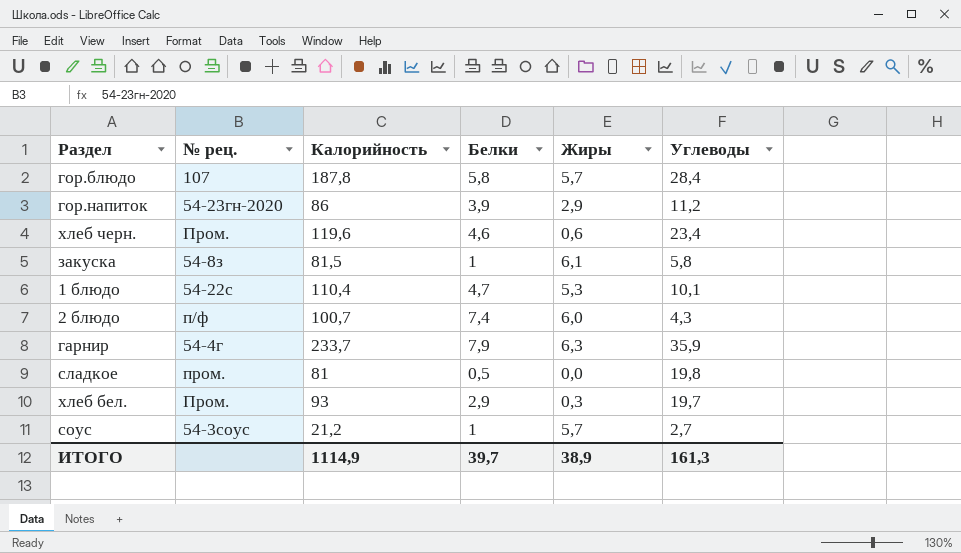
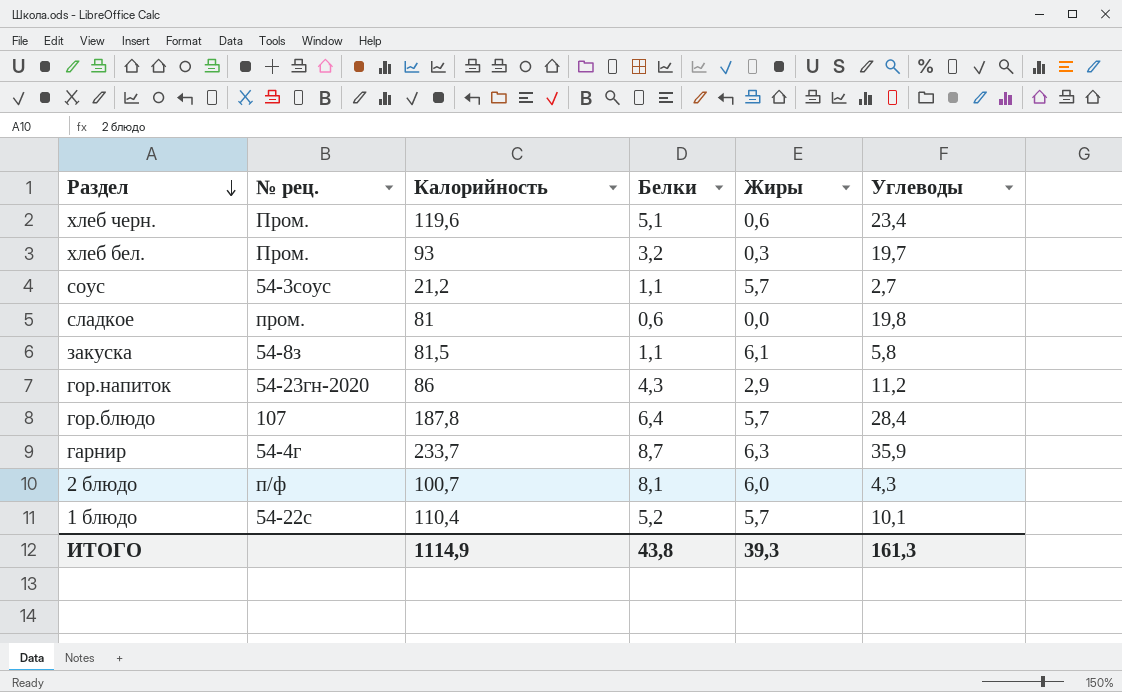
row order: none -> Раздел descending
хлеб черн. | Белки: 4,6 -> 5,1
хлеб бел. | Белки: 2,9 -> 3,2
соус | Белки: 1 -> 1,1
сладкое | Белки: 0,5 -> 0,6
закуска | Белки: 1 -> 1,1
гор.напиток | Белки: 3,9 -> 4,3
гор.блюдо | Белки: 5,8 -> 6,4
гарнир | Белки: 7,9 -> 8,7
2 блюдо | Белки: 7,4 -> 8,1
1 блюдо | Белки: 4,7 -> 5,2
1 блюдо | Жиры: 5,3 -> 5,7
ИТОГО | Белки: 39,7 -> 43,8
ИТОГО | Жиры: 38,9 -> 39,3

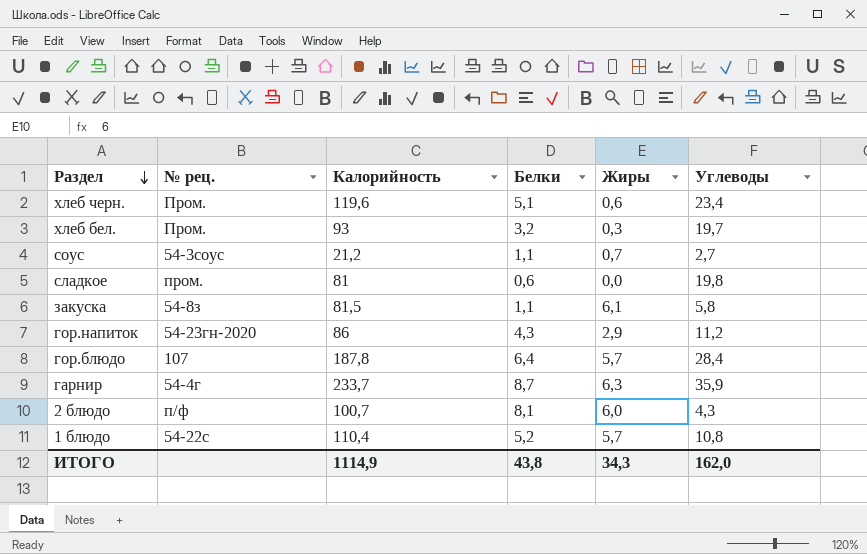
соус | Жиры: 5,7 -> 0,7
1 блюдо | Углеводы: 10,1 -> 10,8
ИТОГО | Жиры: 39,3 -> 34,3
ИТОГО | Углеводы: 161,3 -> 162,0

